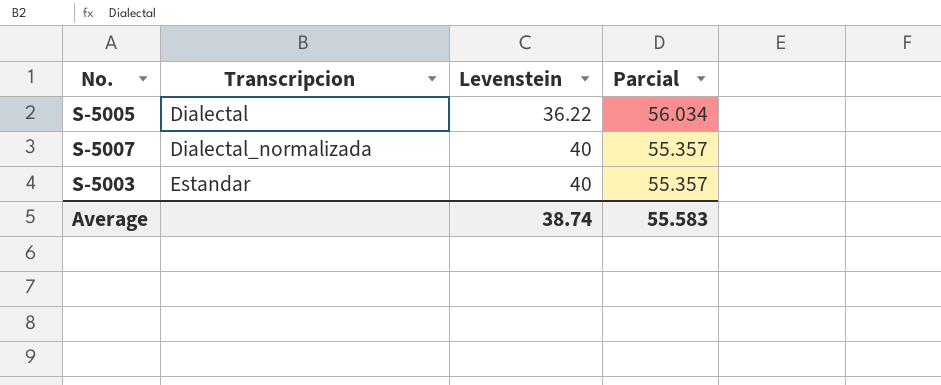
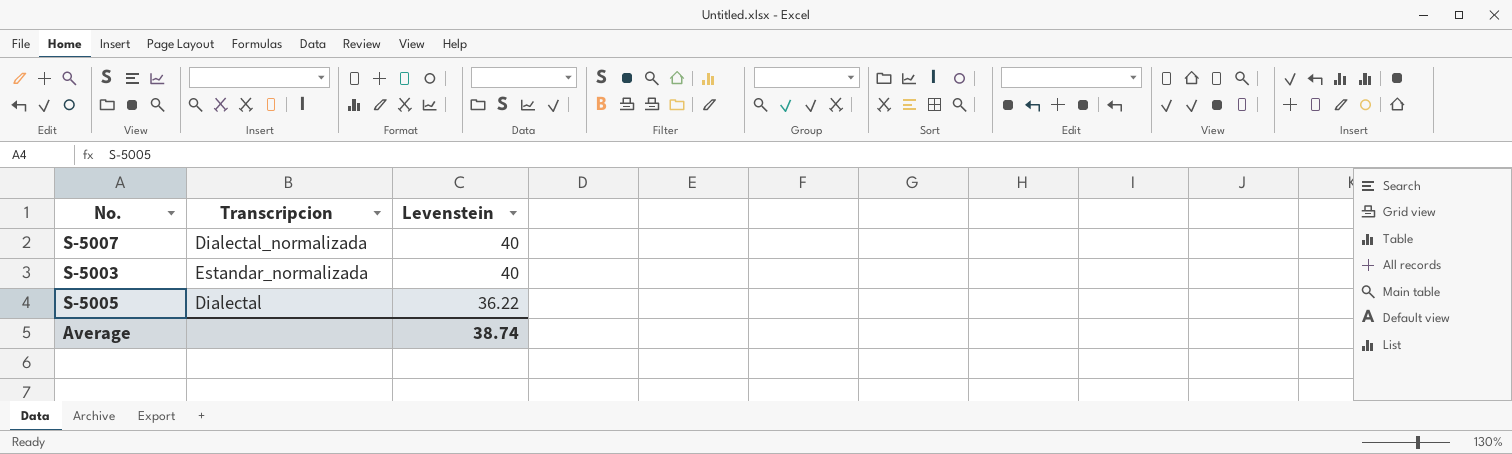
row order: Transcripcion ascending -> Levenstein descending
column Parcial | position: 4 -> none
S-5003 | Transcripcion: Estandar -> Estandar_normalizada

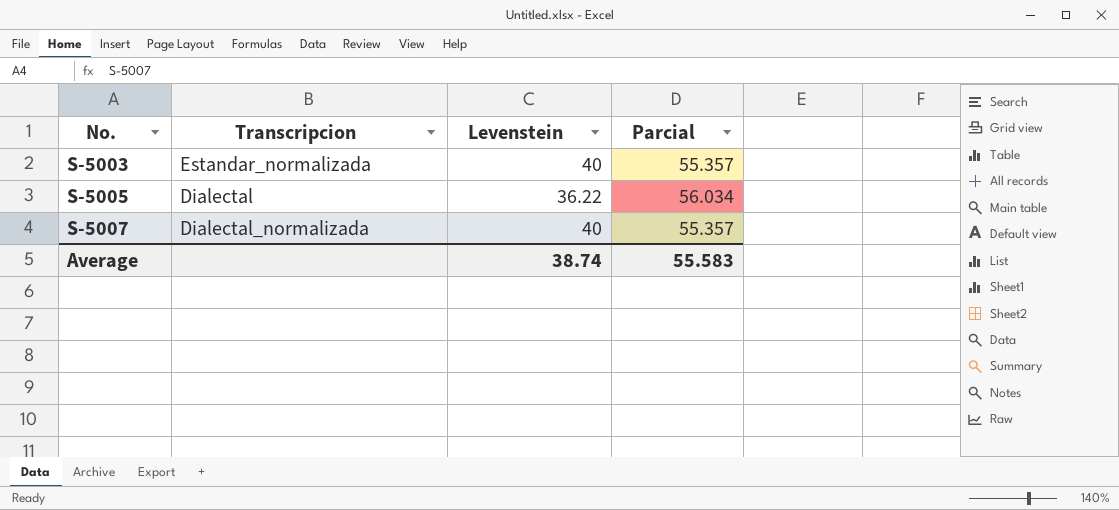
row order: Levenstein descending -> No. ascending
column Parcial | position: none -> 4

